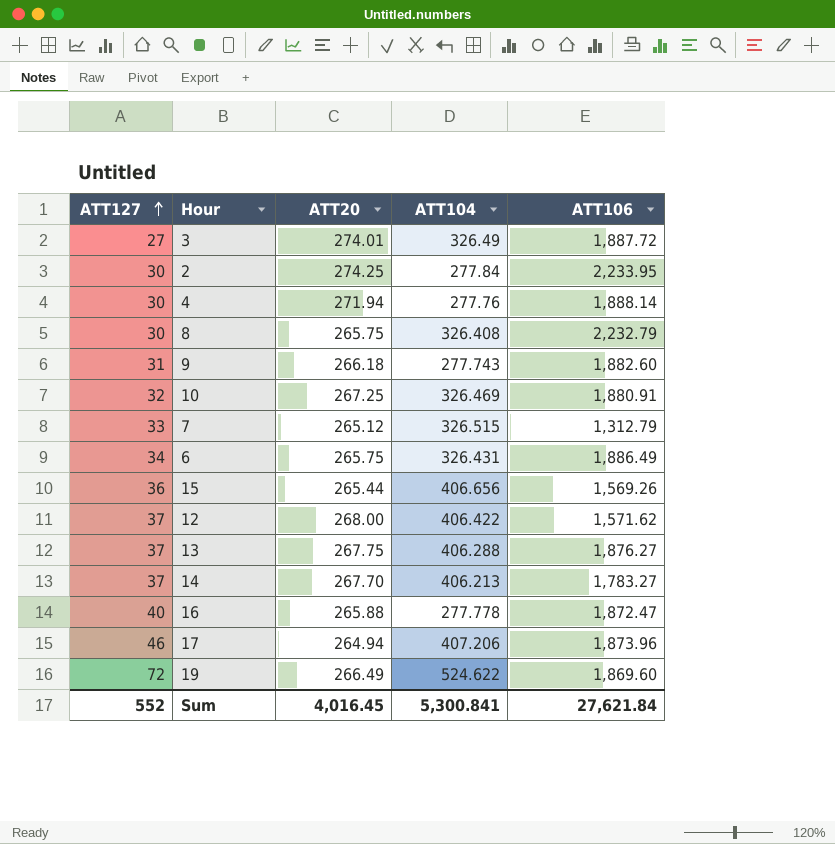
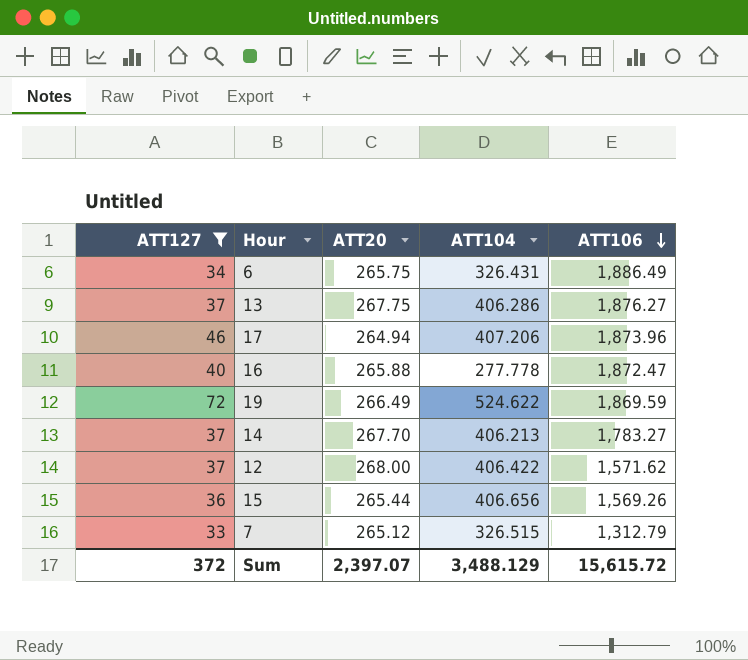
filter: none -> ATT127 >= 33
row order: ATT127 ascending -> ATT106 descending
13 | ATT104: 406.288 -> 406.286
19 | ATT106: 1,869.60 -> 1,869.59
Sum | ATT127: 552 -> 372
Sum | ATT20: 4,016.45 -> 2,397.07
Sum | ATT104: 5,300.841 -> 3,488.129
Sum | ATT106: 27,621.84 -> 15,615.72

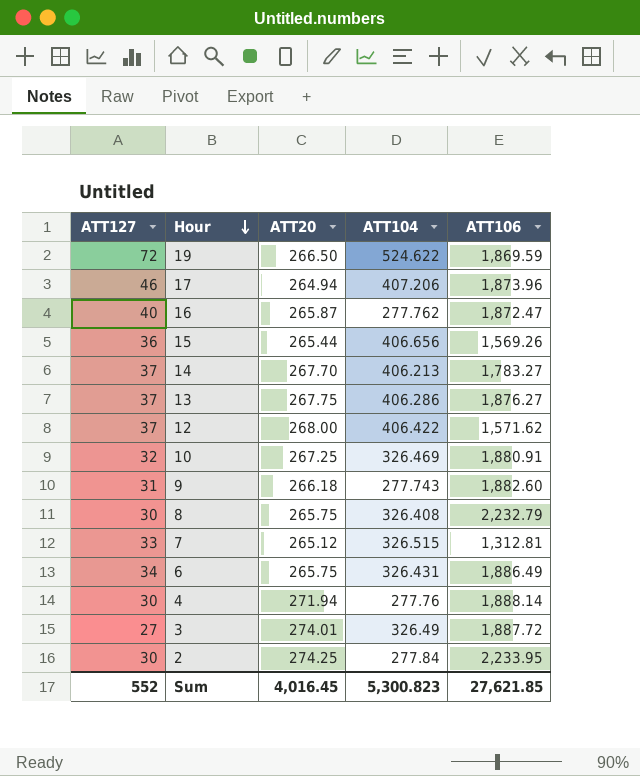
filter: ATT127 >= 33 -> none
row order: ATT106 descending -> Hour descending
19 | ATT20: 266.49 -> 266.50
16 | ATT20: 265.88 -> 265.87
16 | ATT104: 277.778 -> 277.762
7 | ATT106: 1,312.79 -> 1,312.81
Sum | ATT127: 372 -> 552
Sum | ATT20: 2,397.07 -> 4,016.45
Sum | ATT104: 3,488.129 -> 5,300.823
Sum | ATT106: 15,615.72 -> 27,621.85

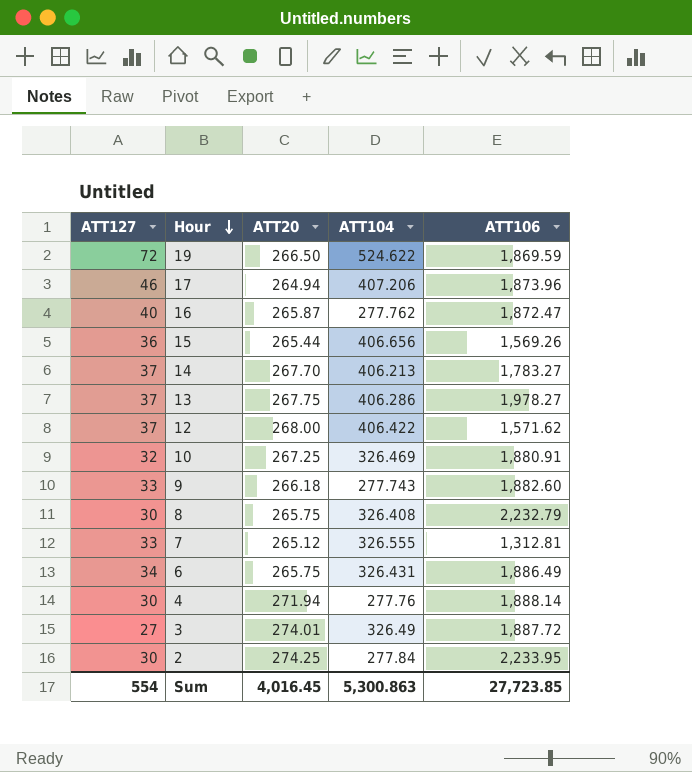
13 | ATT106: 1,876.27 -> 1,978.27
9 | ATT127: 31 -> 33
7 | ATT104: 326.515 -> 326.555
Sum | ATT127: 552 -> 554
Sum | ATT104: 5,300.823 -> 5,300.863
Sum | ATT106: 27,621.85 -> 27,723.85

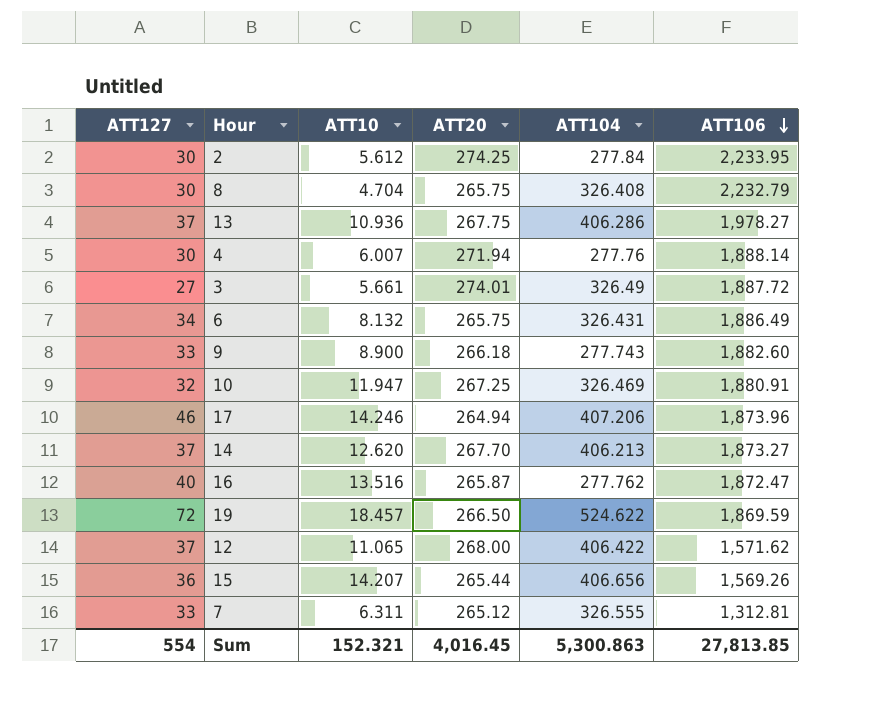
row order: Hour descending -> ATT106 descending
column ATT10 | position: none -> 3
14 | ATT106: 1,783.27 -> 1,873.27
Sum | ATT106: 27,723.85 -> 27,813.85

